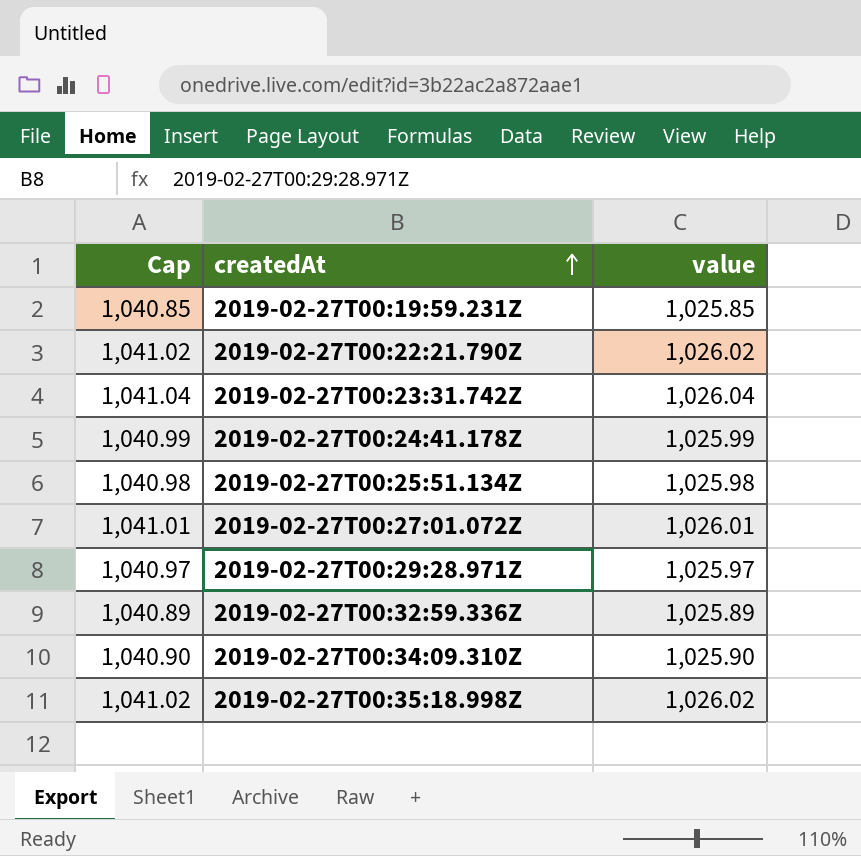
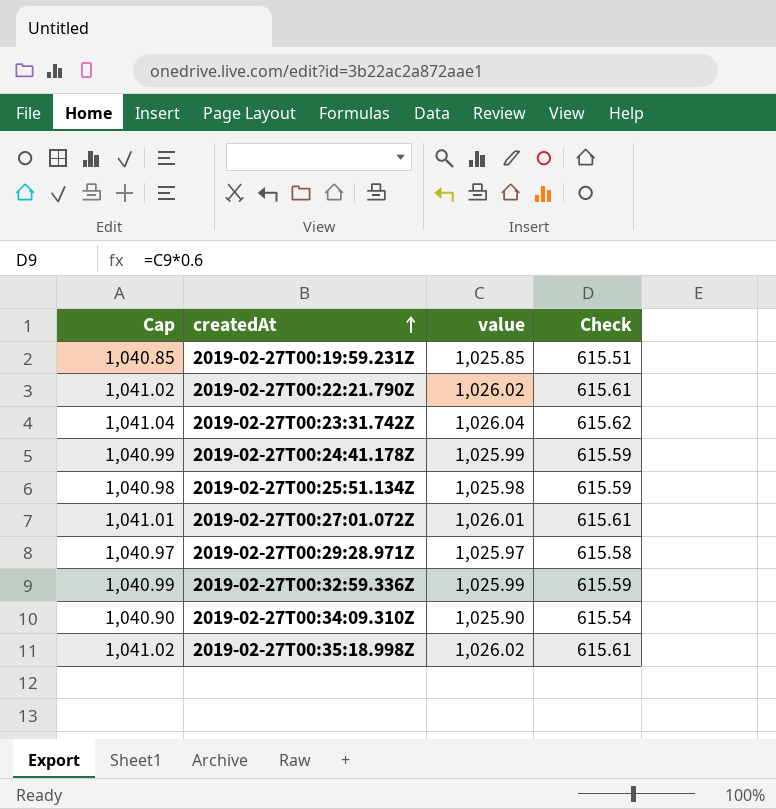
column Check | formula: none -> [value] * 0.6
2019-02-27T00:32:59.336Z | Cap: 1,040.89 -> 1,040.99
2019-02-27T00:32:59.336Z | value: 1,025.89 -> 1,025.99

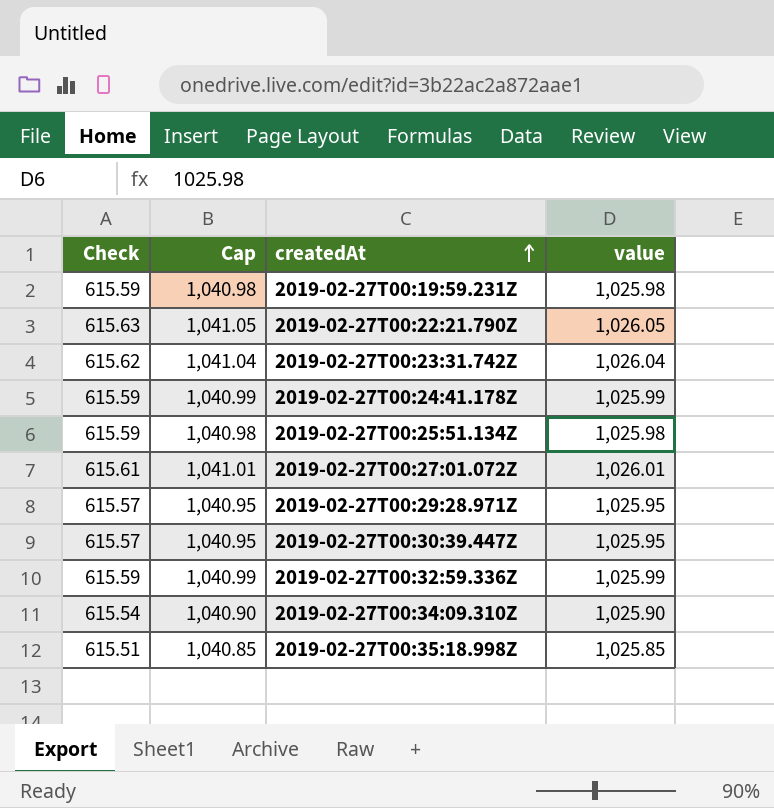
column Check | position: 4 -> 1
2019-02-27T00:19:59.231Z | Check: 615.51 -> 615.59
2019-02-27T00:19:59.231Z | Cap: 1,040.85 -> 1,040.98
2019-02-27T00:19:59.231Z | value: 1,025.85 -> 1,025.98
2019-02-27T00:22:21.790Z | Check: 615.61 -> 615.63
2019-02-27T00:22:21.790Z | Cap: 1,041.02 -> 1,041.05
2019-02-27T00:22:21.790Z | value: 1,026.02 -> 1,026.05
2019-02-27T00:29:28.971Z | Check: 615.58 -> 615.57
2019-02-27T00:29:28.971Z | Cap: 1,040.97 -> 1,040.95
2019-02-27T00:29:28.971Z | value: 1,025.97 -> 1,025.95
row 2019-02-27T00:30:39.447Z: none -> 615.57 | 1,040.95 | 1,025.95
2019-02-27T00:35:18.998Z | Check: 615.61 -> 615.51
2019-02-27T00:35:18.998Z | Cap: 1,041.02 -> 1,040.85
2019-02-27T00:35:18.998Z | value: 1,026.02 -> 1,025.85

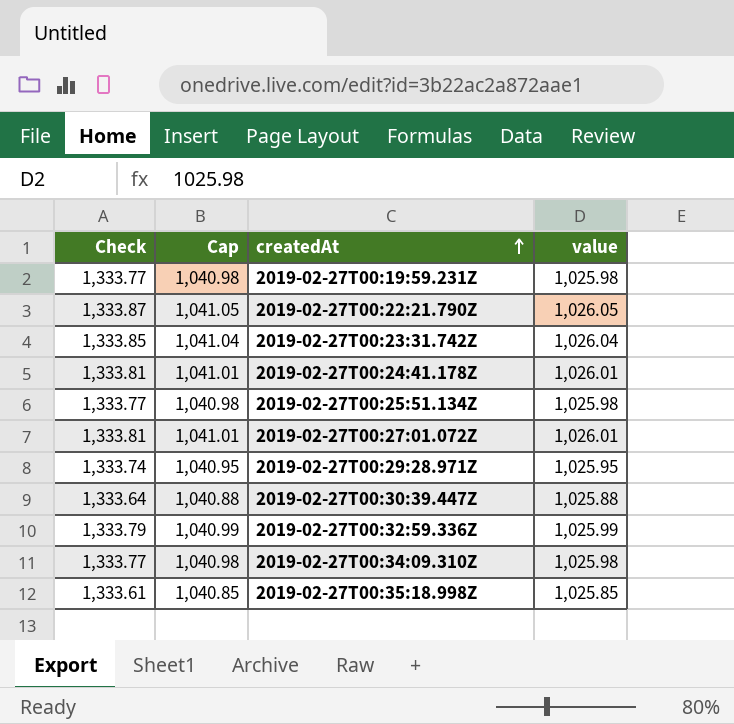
column Check | formula: [value] * 0.6 -> [value] * 1.3
2019-02-27T00:24:41.178Z | Cap: 1,040.99 -> 1,041.01
2019-02-27T00:24:41.178Z | value: 1,025.99 -> 1,026.01
2019-02-27T00:30:39.447Z | Cap: 1,040.95 -> 1,040.88
2019-02-27T00:30:39.447Z | value: 1,025.95 -> 1,025.88
2019-02-27T00:34:09.310Z | Cap: 1,040.90 -> 1,040.98
2019-02-27T00:34:09.310Z | value: 1,025.90 -> 1,025.98

